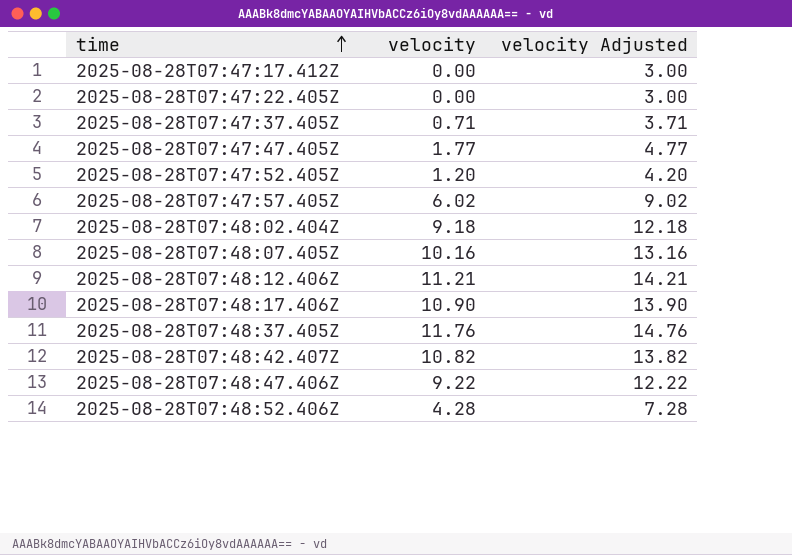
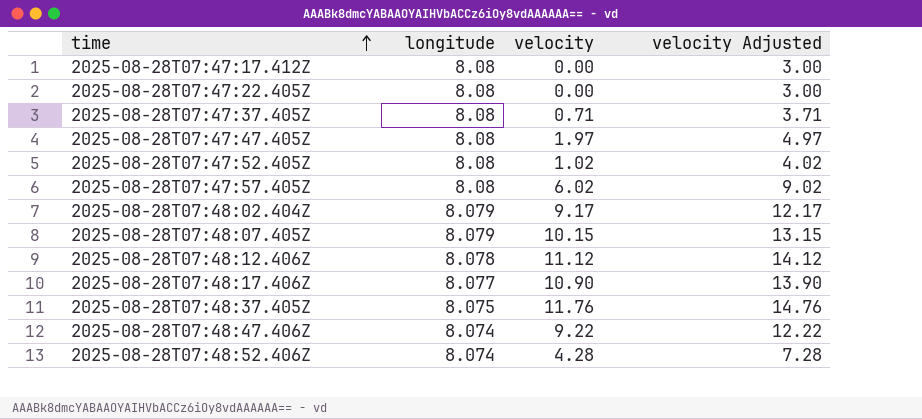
column longitude | position: none -> 2
row 2025-08-28T07:48:42.407Z: 10.82 | 13.82 -> none
2025-08-28T07:47:47.405Z | velocity: 1.77 -> 1.97
2025-08-28T07:47:47.405Z | velocity Adjusted: 4.77 -> 4.97
2025-08-28T07:47:52.405Z | velocity: 1.20 -> 1.02
2025-08-28T07:47:52.405Z | velocity Adjusted: 4.20 -> 4.02
2025-08-28T07:48:02.404Z | velocity: 9.18 -> 9.17
2025-08-28T07:48:02.404Z | velocity Adjusted: 12.18 -> 12.17
2025-08-28T07:48:07.405Z | velocity: 10.16 -> 10.15
2025-08-28T07:48:07.405Z | velocity Adjusted: 13.16 -> 13.15
2025-08-28T07:48:12.406Z | velocity: 11.21 -> 11.12
2025-08-28T07:48:12.406Z | velocity Adjusted: 14.21 -> 14.12

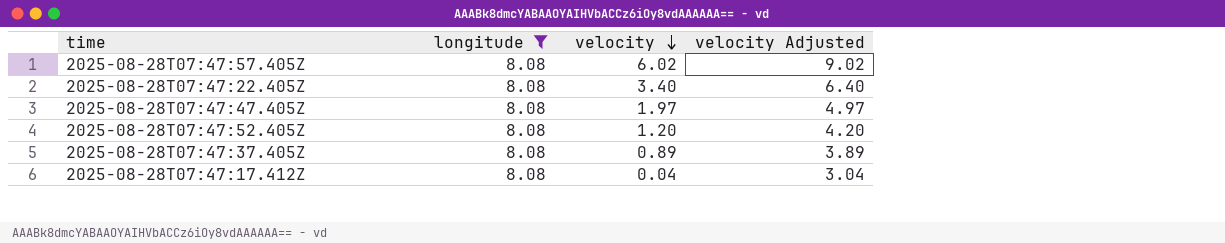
filter: none -> longitude = 8.08
row order: time ascending -> velocity descending
2025-08-28T07:47:22.405Z | velocity: 0.00 -> 3.40
2025-08-28T07:47:22.405Z | velocity Adjusted: 3.00 -> 6.40
2025-08-28T07:47:52.405Z | velocity: 1.02 -> 1.20
2025-08-28T07:47:52.405Z | velocity Adjusted: 4.02 -> 4.20
2025-08-28T07:47:37.405Z | velocity: 0.71 -> 0.89
2025-08-28T07:47:37.405Z | velocity Adjusted: 3.71 -> 3.89
2025-08-28T07:47:17.412Z | velocity: 0.00 -> 0.04
2025-08-28T07:47:17.412Z | velocity Adjusted: 3.00 -> 3.04

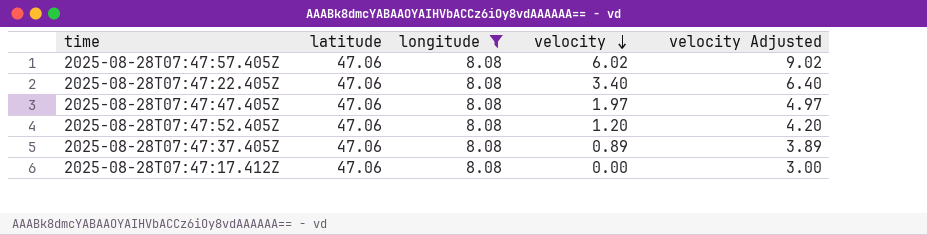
column latitude | position: none -> 2
2025-08-28T07:47:17.412Z | velocity: 0.04 -> 0.00
2025-08-28T07:47:17.412Z | velocity Adjusted: 3.04 -> 3.00

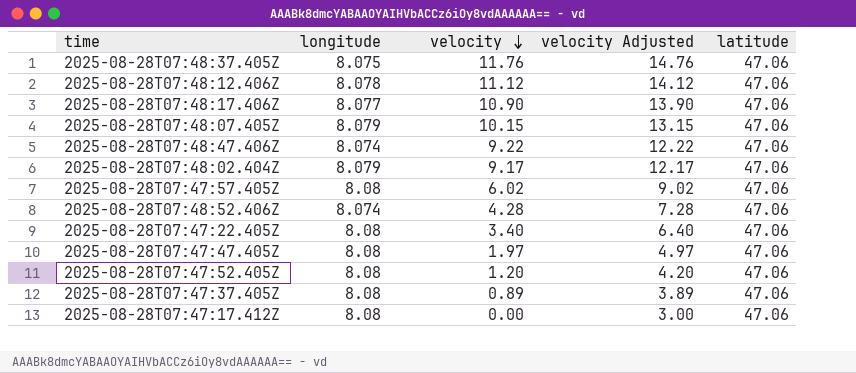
filter: longitude = 8.08 -> none
column latitude | position: 2 -> 5

